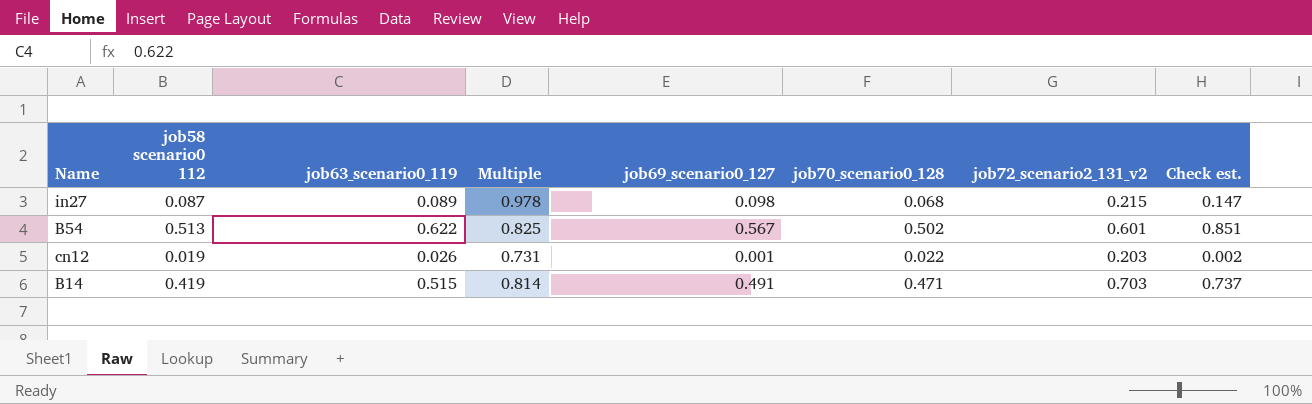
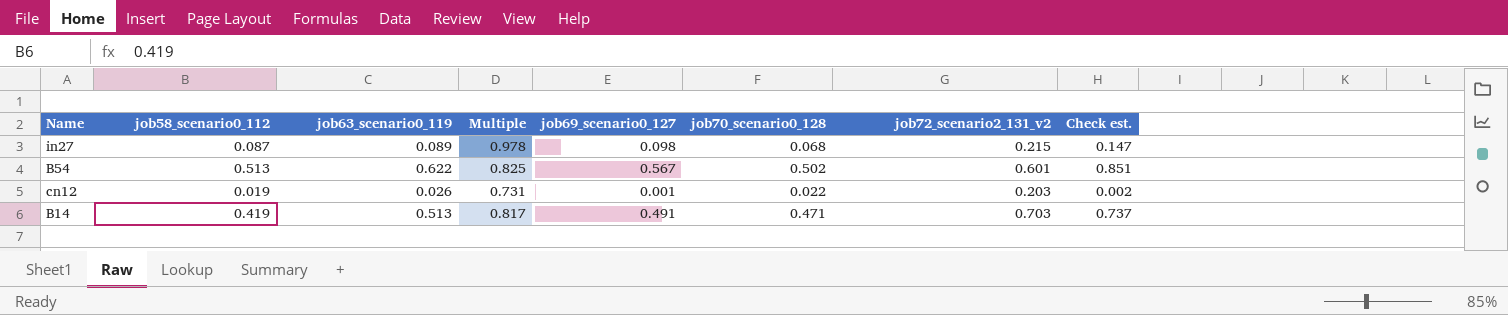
column name: job58 scenario0 112 -> job58_scenario0_112
B14 | job63_scenario0_119: 0.515 -> 0.513
B14 | Multiple: 0.814 -> 0.817

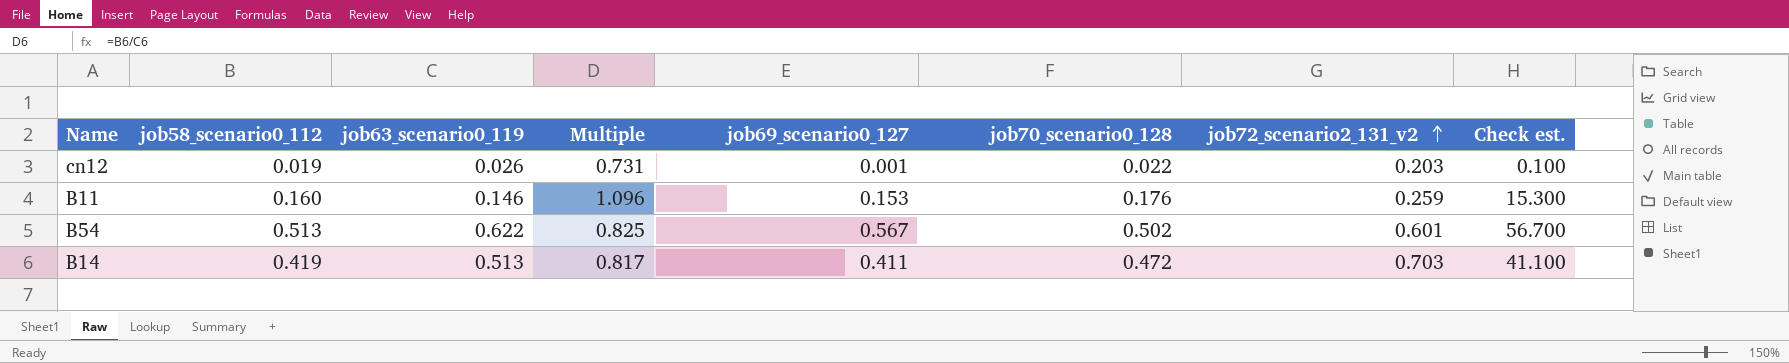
row order: none -> job72_scenario2_131_v2 ascending
column Check est. | formula: [job69_scenario0_127] * 1.5 -> [job69_scenario0_127] * 100
row in27: 0.087 | 0.089 | 0.978 | 0.098 | 0.068 | 0.215 | 0.147 -> none
row B11: none -> 0.160 | 0.146 | 1.096 | 0.153 | 0.176 | 0.259 | 15.300
B14 | job69_scenario0_127: 0.491 -> 0.411
B14 | job70_scenario0_128: 0.471 -> 0.472

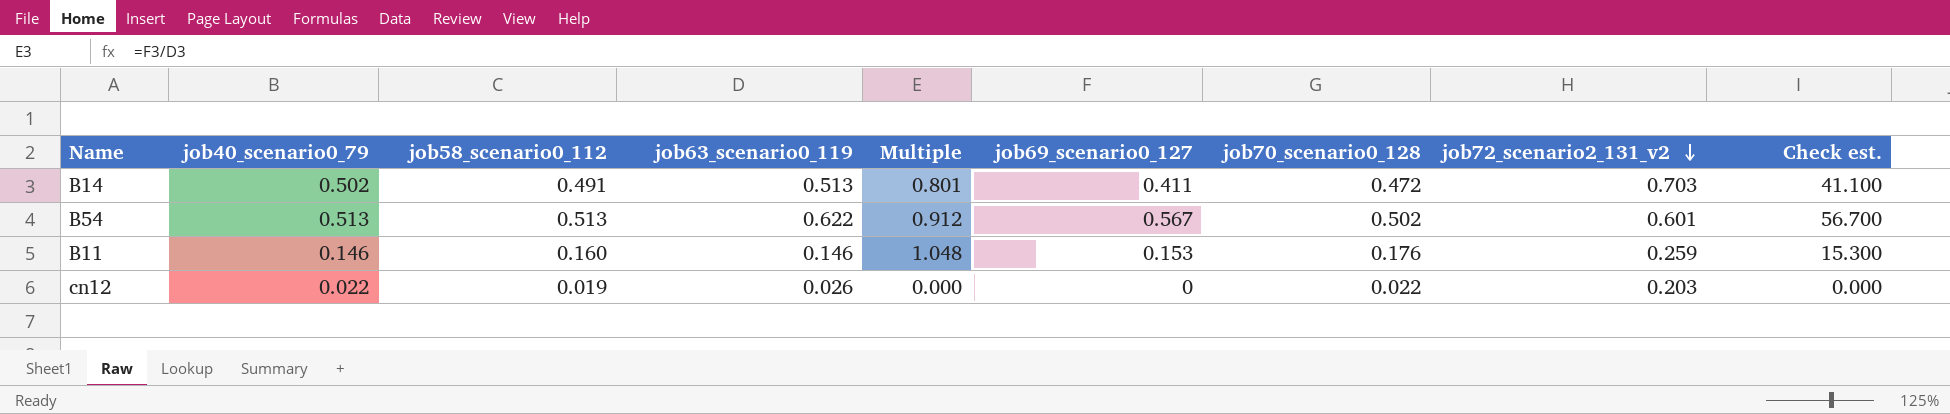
row order: job72_scenario2_131_v2 ascending -> job72_scenario2_131_v2 descending
column job40_scenario0_79 | position: none -> 2
column Multiple | formula: [job58_scenario0_112] / [job63_scenario0_119] -> [job69_scenario0_127] / [job63_scenario0_119]
B14 | job58_scenario0_112: 0.419 -> 0.491
cn12 | job69_scenario0_127: 0.001 -> 0
cn12 | Check est.: 0.100 -> 0.000

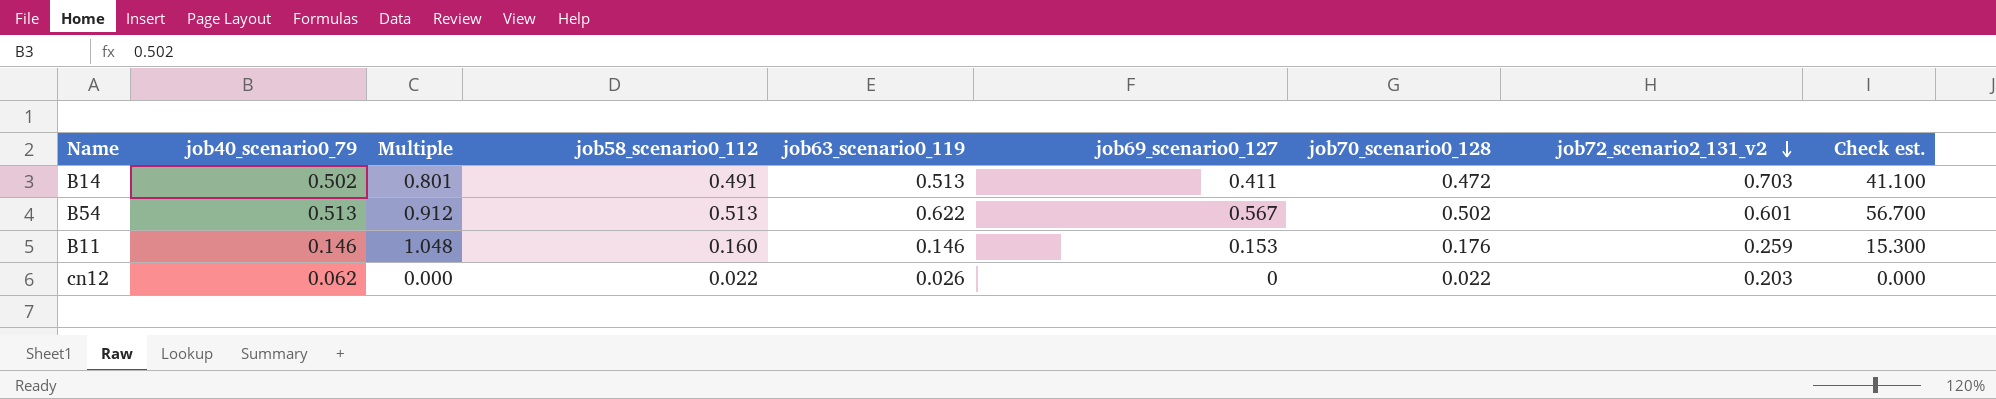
column Multiple | position: 5 -> 3
cn12 | job40_scenario0_79: 0.022 -> 0.062
cn12 | job58_scenario0_112: 0.019 -> 0.022

